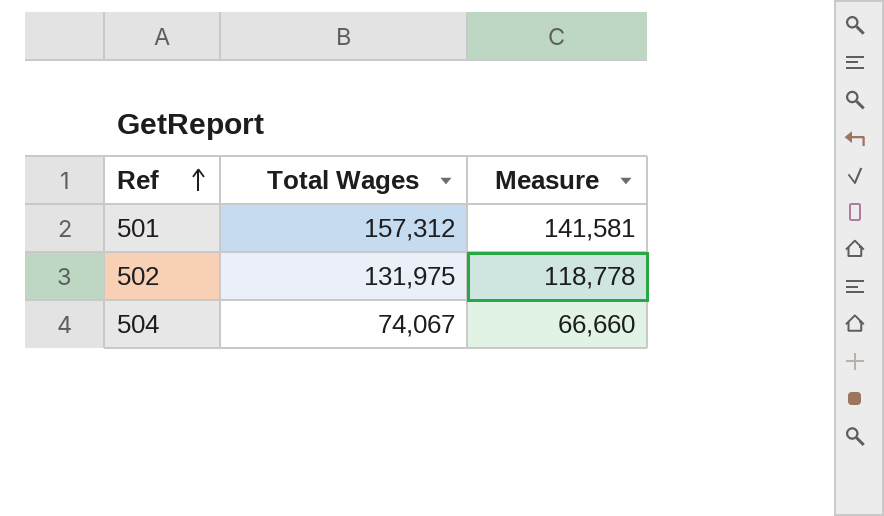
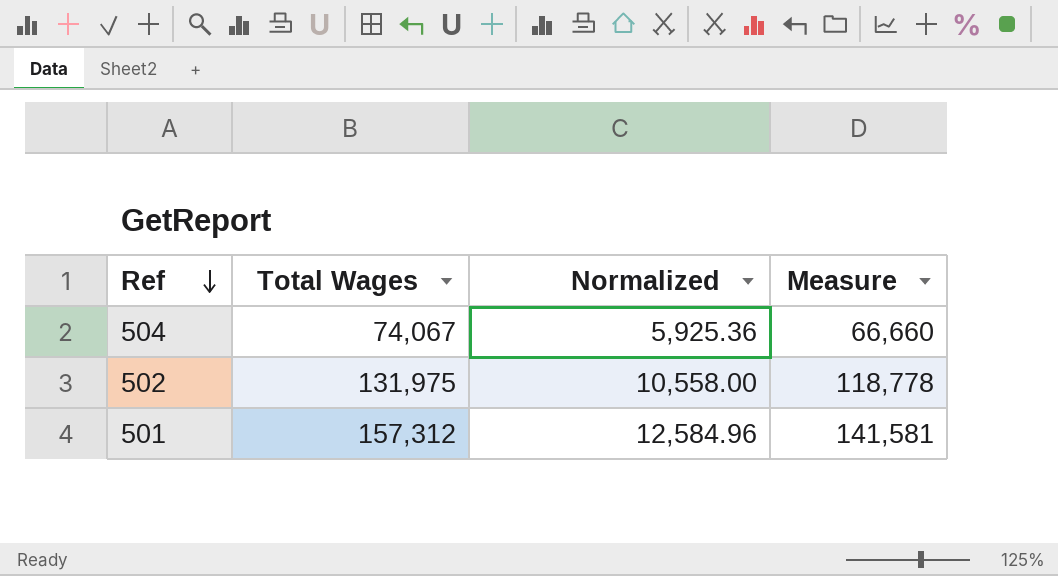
row order: Ref ascending -> Ref descending
column Normalized | formula: none -> [Total Wages] * 0.08

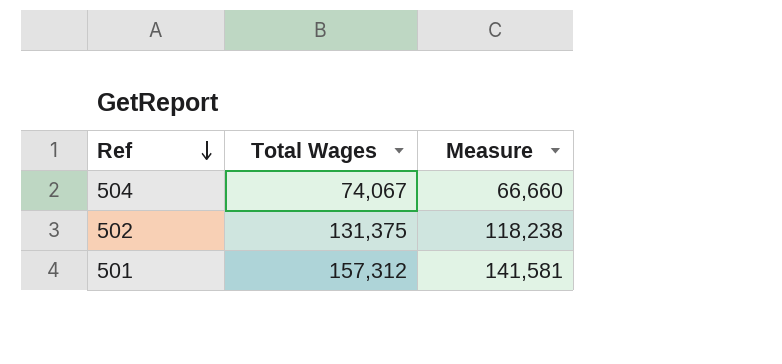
column Normalized | formula: [Total Wages] * 0.08 -> none
502 | Total Wages: 131,975 -> 131,375
502 | Measure: 118,778 -> 118,238

